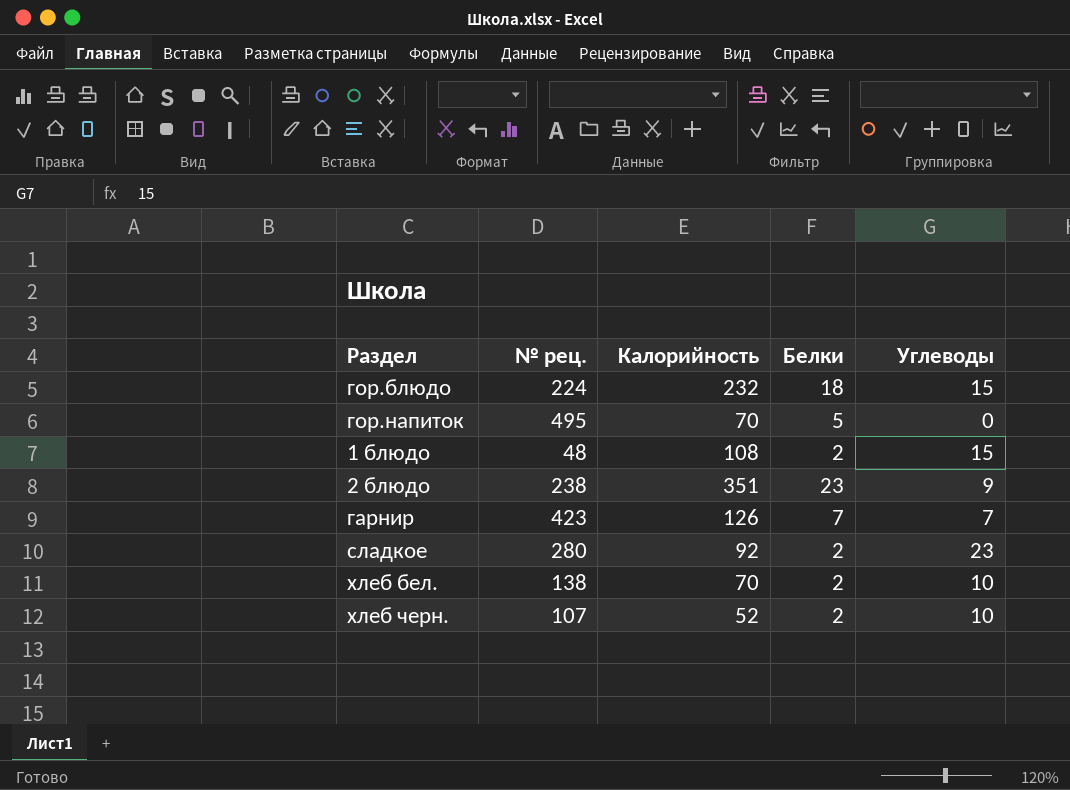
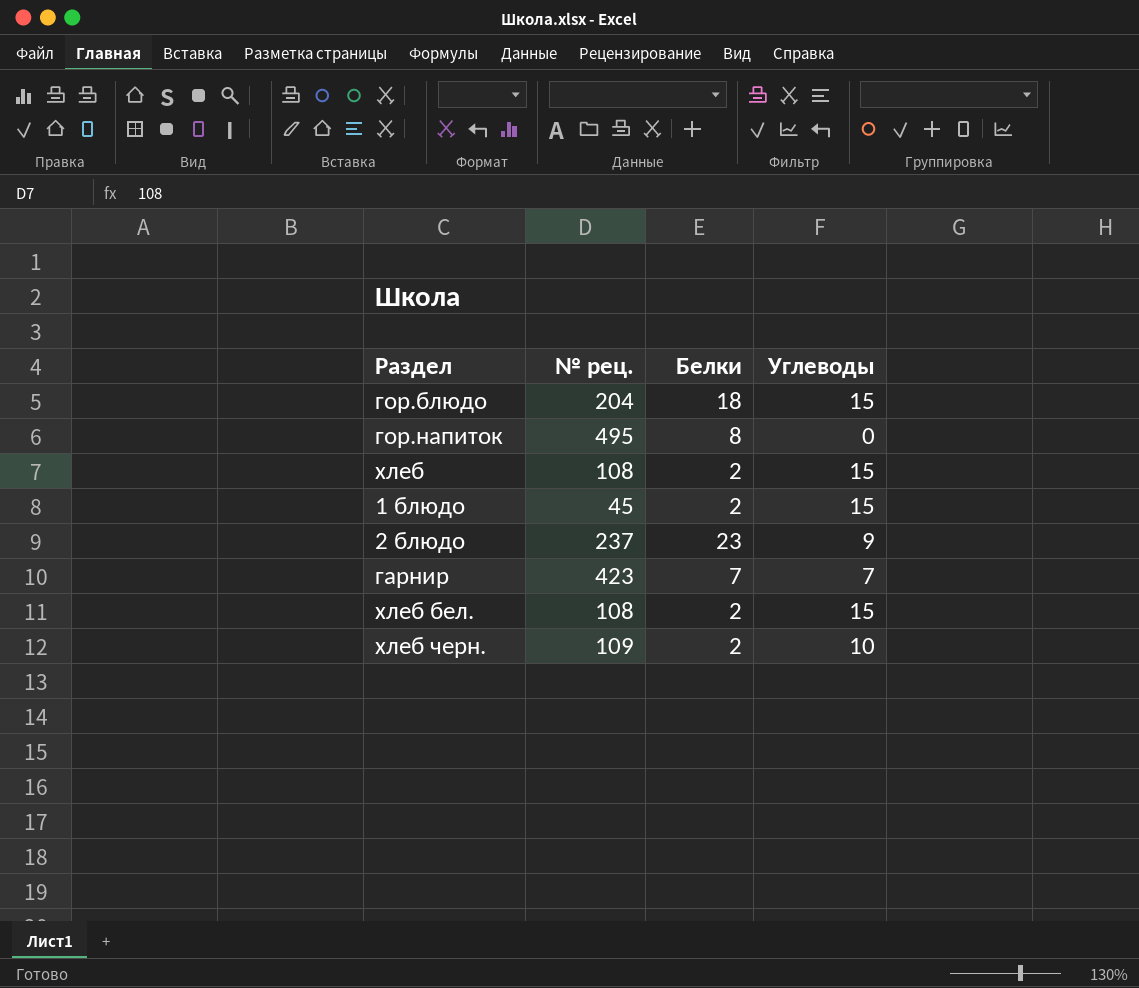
column Калорийность | position: 3 -> none
row сладкое: 280 | 92 | 2 | 23 -> none
гор.блюдо | № рец.: 224 -> 204
гор.напиток | Белки: 5 -> 8
row хлеб: none -> 108 | 2 | 15
1 блюдо | № рец.: 48 -> 45
2 блюдо | № рец.: 238 -> 237
хлеб бел. | № рец.: 138 -> 108
хлеб бел. | Углеводы: 10 -> 15
хлеб черн. | № рец.: 107 -> 109

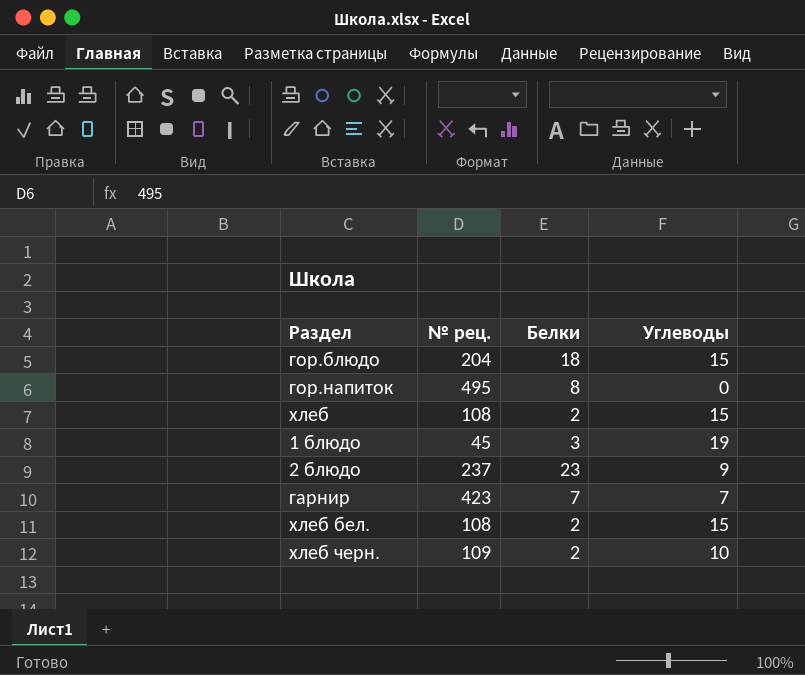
1 блюдо | Белки: 2 -> 3
1 блюдо | Углеводы: 15 -> 19

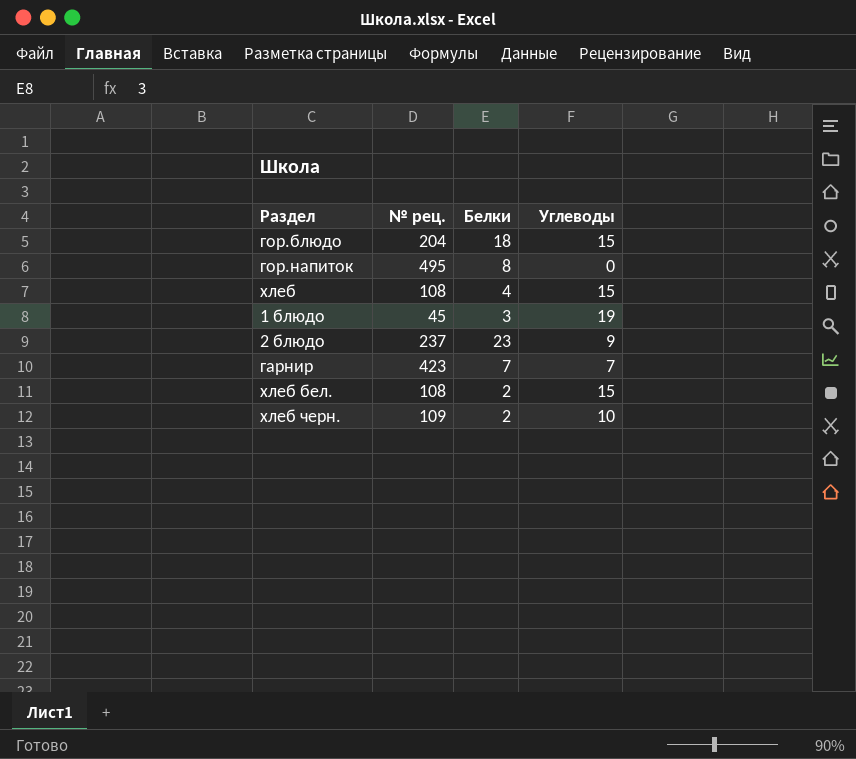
хлеб | Белки: 2 -> 4

